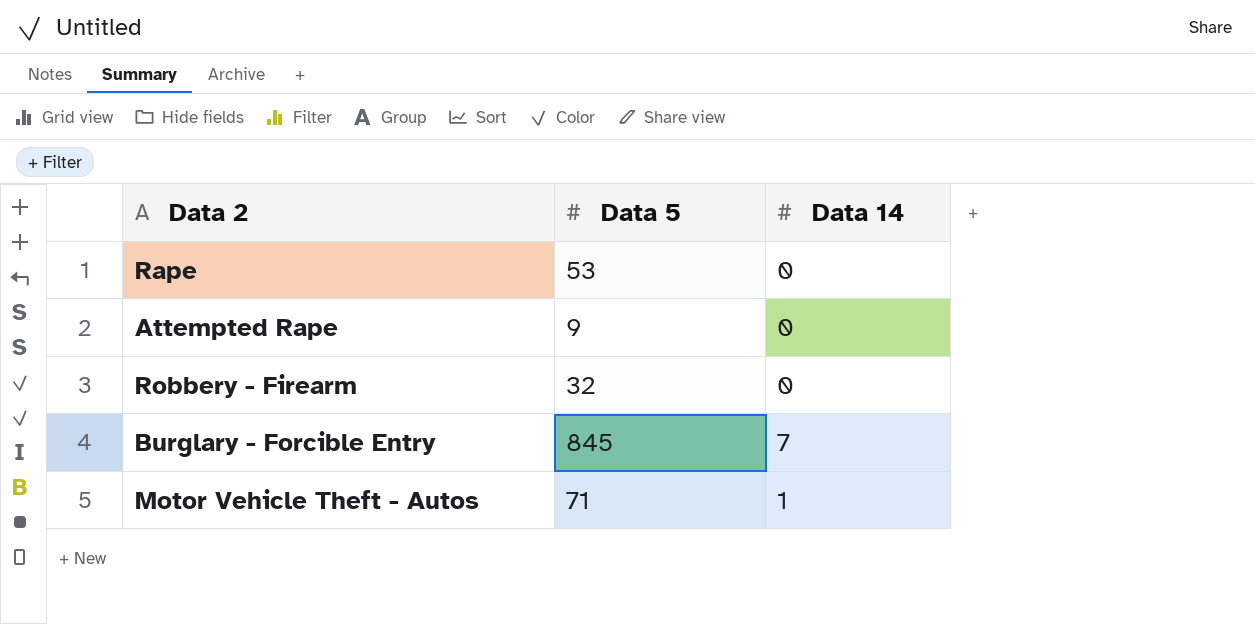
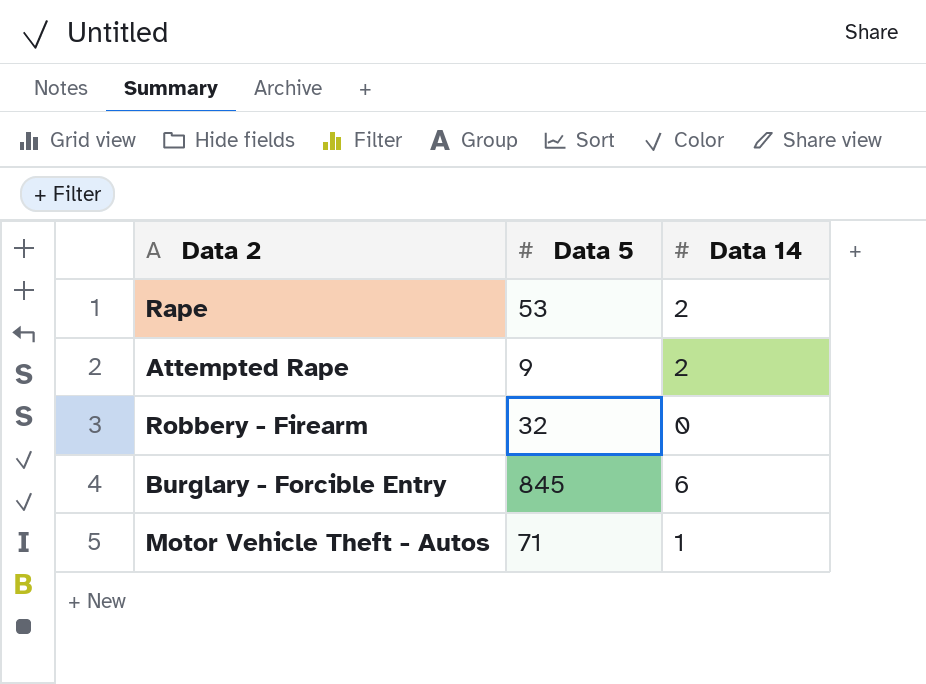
Rape | Data 14: 0 -> 2
Attempted Rape | Data 14: 0 -> 2
Burglary - Forcible Entry | Data 14: 7 -> 6

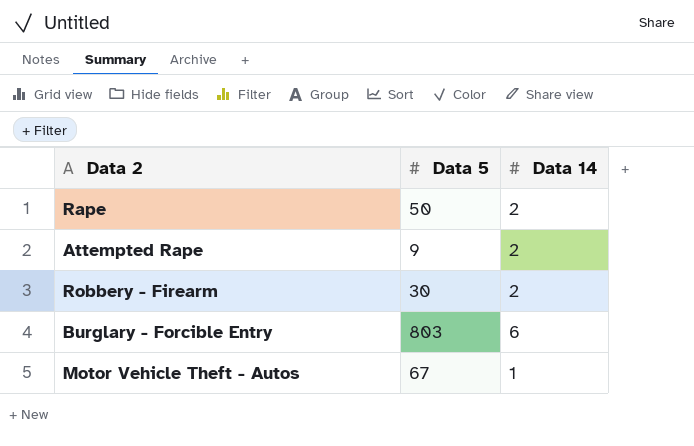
Rape | Data 5: 53 -> 50
Robbery - Firearm | Data 5: 32 -> 30
Robbery - Firearm | Data 14: 0 -> 2
Burglary - Forcible Entry | Data 5: 845 -> 803
Motor Vehicle Theft - Autos | Data 5: 71 -> 67

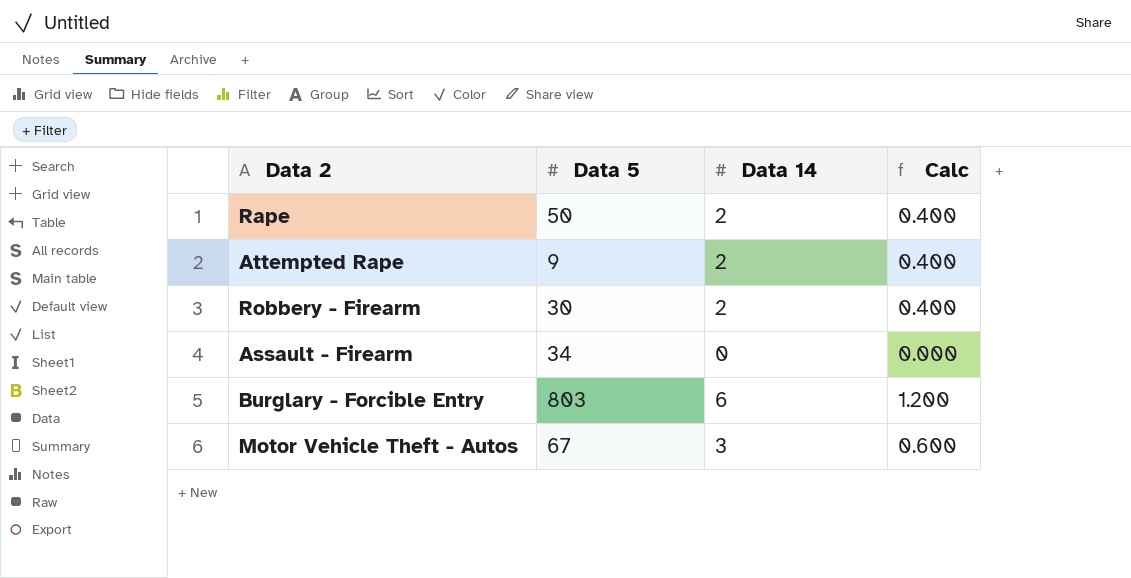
column Calc | formula: none -> [Data 14] * 0.2
row Assault - Firearm: none -> 34 | 0 | 0.000
Motor Vehicle Theft - Autos | Data 14: 1 -> 3

